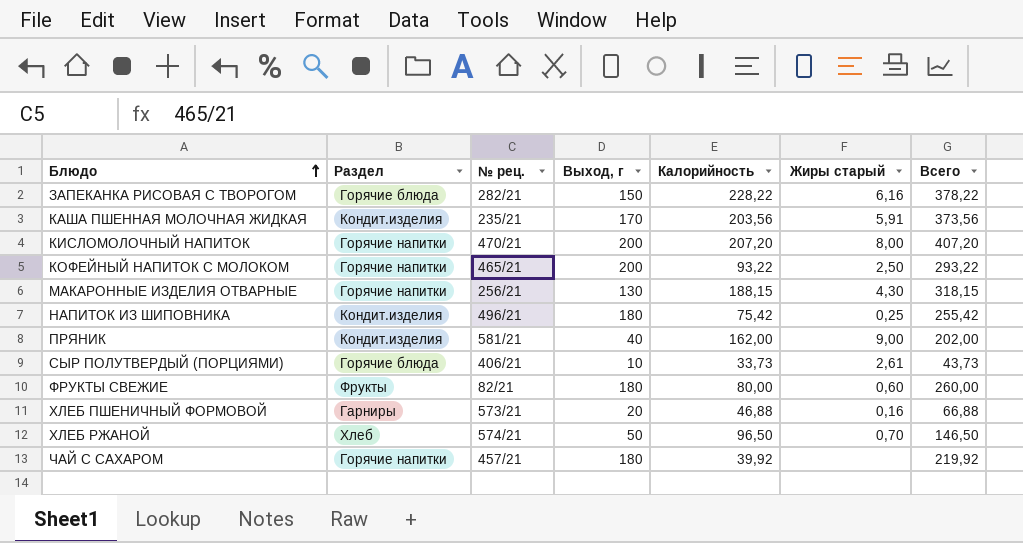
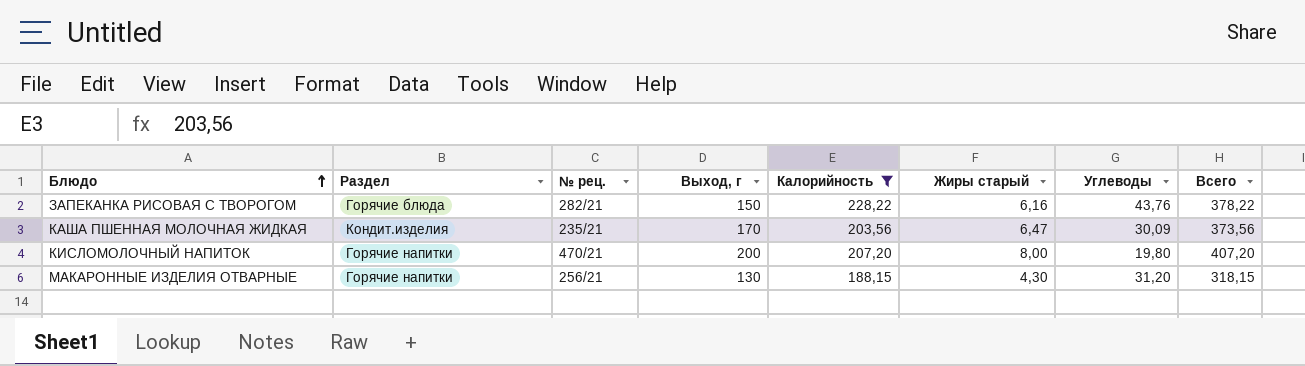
filter: none -> Калорийность >= 188,15
column Углеводы | position: none -> 7
КАША ПШЕННАЯ МОЛОЧНАЯ ЖИДКАЯ | Жиры старый: 5,91 -> 6,47

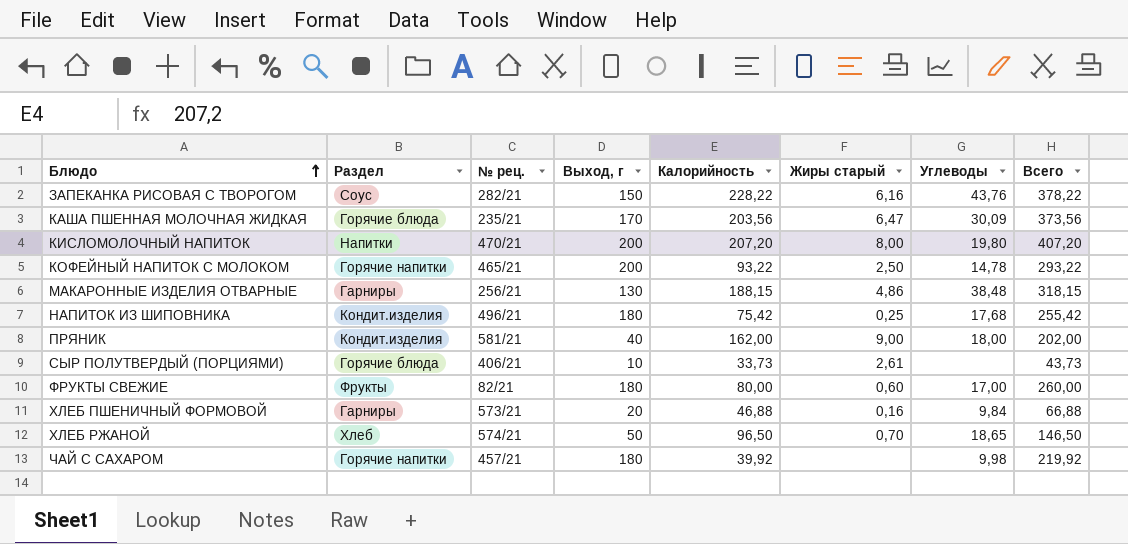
filter: Калорийность >= 188,15 -> none
ЗАПЕКАНКА РИСОВАЯ С ТВОРОГОМ | Раздел: Горячие блюда -> Соус
КАША ПШЕННАЯ МОЛОЧНАЯ ЖИДКАЯ | Раздел: Кондит.изделия -> Горячие блюда
КИСЛОМОЛОЧНЫЙ НАПИТОК | Раздел: Горячие напитки -> Напитки
МАКАРОННЫЕ ИЗДЕЛИЯ ОТВАРНЫЕ | Раздел: Горячие напитки -> Гарниры
МАКАРОННЫЕ ИЗДЕЛИЯ ОТВАРНЫЕ | Жиры старый: 4,30 -> 4,86
МАКАРОННЫЕ ИЗДЕЛИЯ ОТВАРНЫЕ | Углеводы: 31,20 -> 38,48

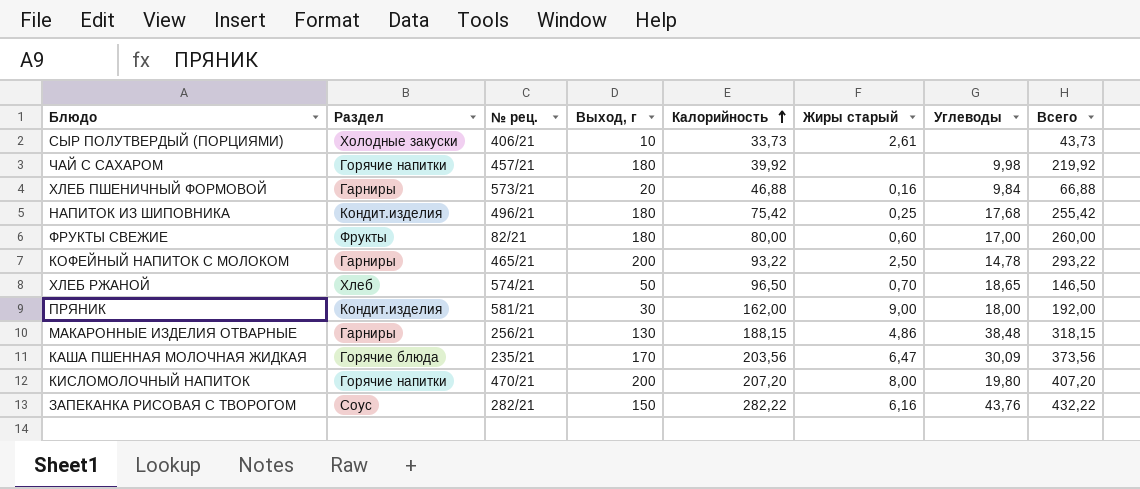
row order: Блюдо ascending -> Калорийность ascending
СЫР ПОЛУТВЕРДЫЙ (ПОРЦИЯМИ) | Раздел: Горячие блюда -> Холодные закуски
КОФЕЙНЫЙ НАПИТОК С МОЛОКОМ | Раздел: Горячие напитки -> Гарниры
ПРЯНИК | Выход, г: 40 -> 30
ПРЯНИК | Всего: 202,00 -> 192,00
КИСЛОМОЛОЧНЫЙ НАПИТОК | Раздел: Напитки -> Горячие напитки
ЗАПЕКАНКА РИСОВАЯ С ТВОРОГОМ | Калорийность: 228,22 -> 282,22
ЗАПЕКАНКА РИСОВАЯ С ТВОРОГОМ | Всего: 378,22 -> 432,22

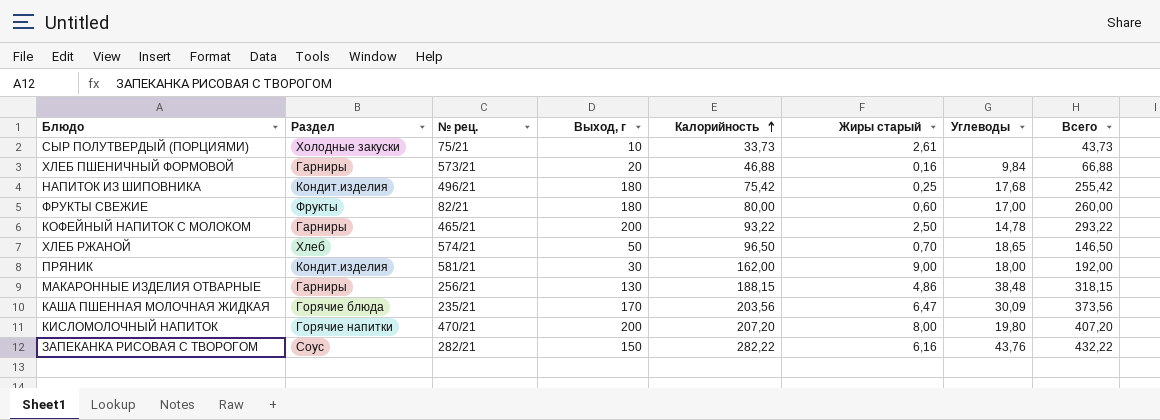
row ЧАЙ С САХАРОМ: Горячие напитки | 457/21 | 180 | 39,92 | none | 9,98 | 219,92 -> none
СЫР ПОЛУТВЕРДЫЙ (ПОРЦИЯМИ) | № рец.: 406/21 -> 75/21

